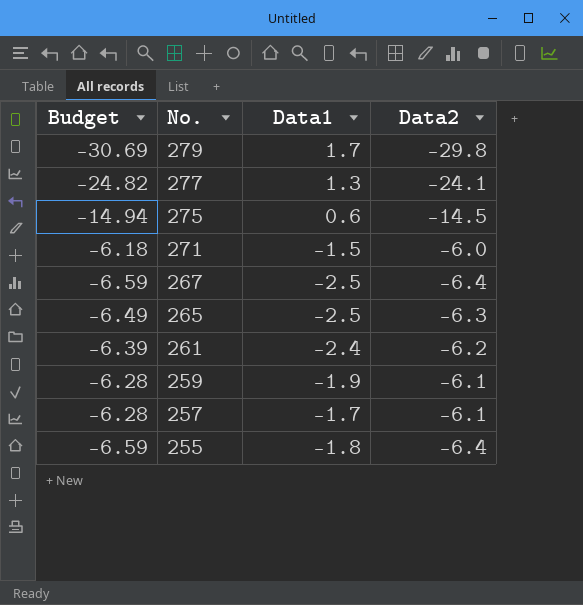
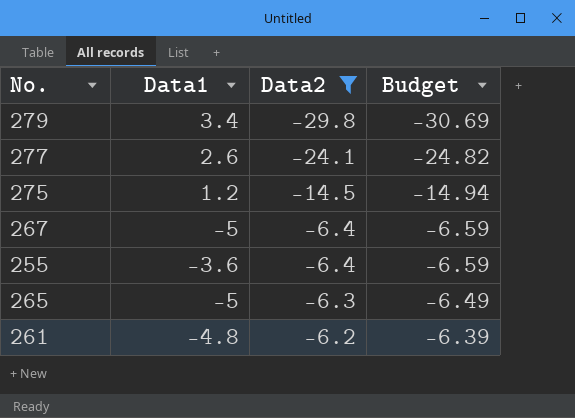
filter: none -> Data2 <= -6.2
row order: No. descending -> Data2 ascending
column Budget | position: 1 -> 4
279 | Data1: 1.7 -> 3.4
277 | Data1: 1.3 -> 2.6
275 | Data1: 0.6 -> 1.2
267 | Data1: -2.5 -> -5
255 | Data1: -1.8 -> -3.6
265 | Data1: -2.5 -> -5
261 | Data1: -2.4 -> -4.8

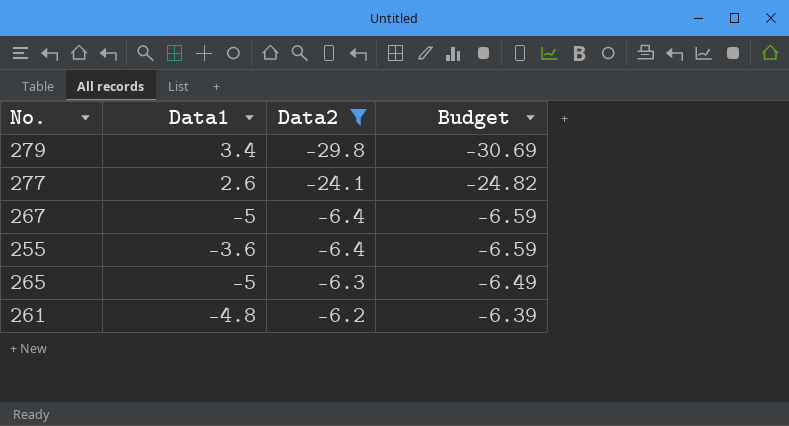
row 275: 1.2 | -14.5 | -14.94 -> none

